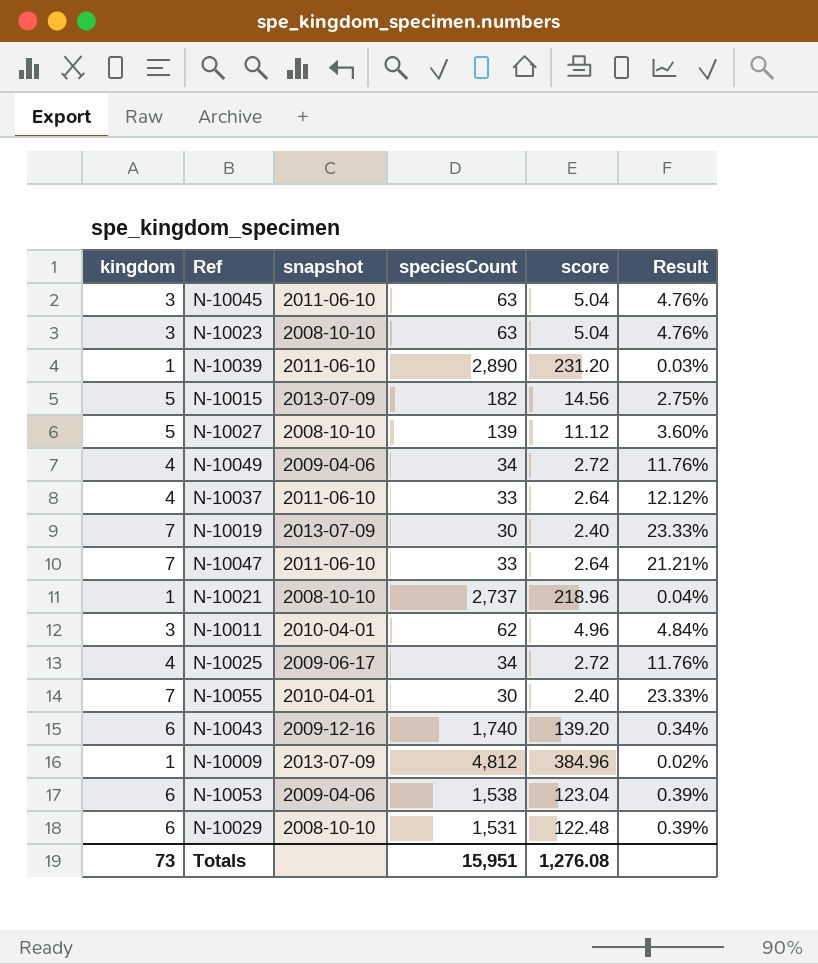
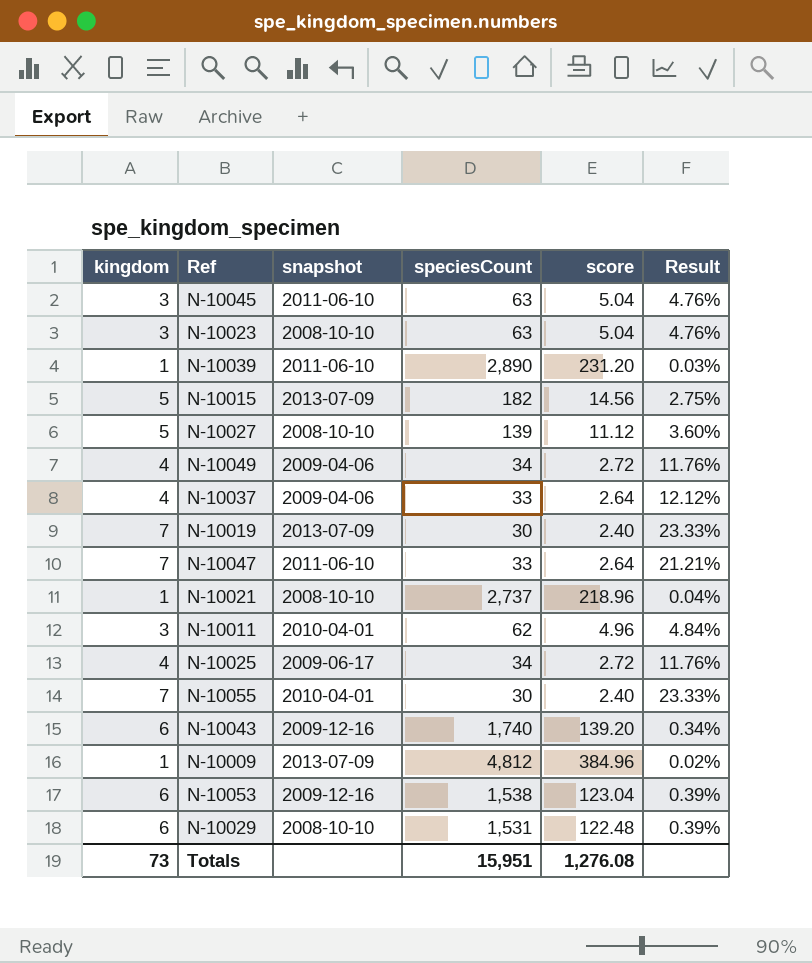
N-10037 | snapshot: 2011-06-10 -> 2009-04-06
N-10053 | snapshot: 2009-04-06 -> 2009-12-16

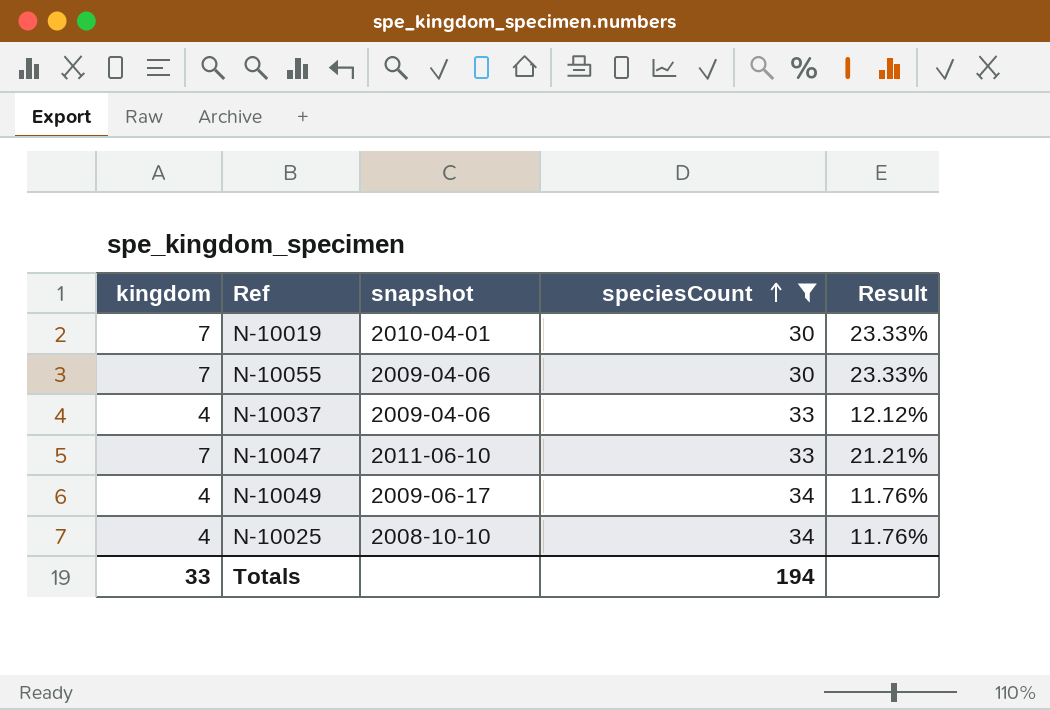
filter: none -> speciesCount <= 34
row order: none -> speciesCount ascending
column score | formula: [speciesCount] * 0.08 -> none
N-10019 | snapshot: 2013-07-09 -> 2010-04-01
N-10055 | snapshot: 2010-04-01 -> 2009-04-06
N-10049 | snapshot: 2009-04-06 -> 2009-06-17
N-10025 | snapshot: 2009-06-17 -> 2008-10-10
Totals | kingdom: 73 -> 33
Totals | speciesCount: 15,951 -> 194

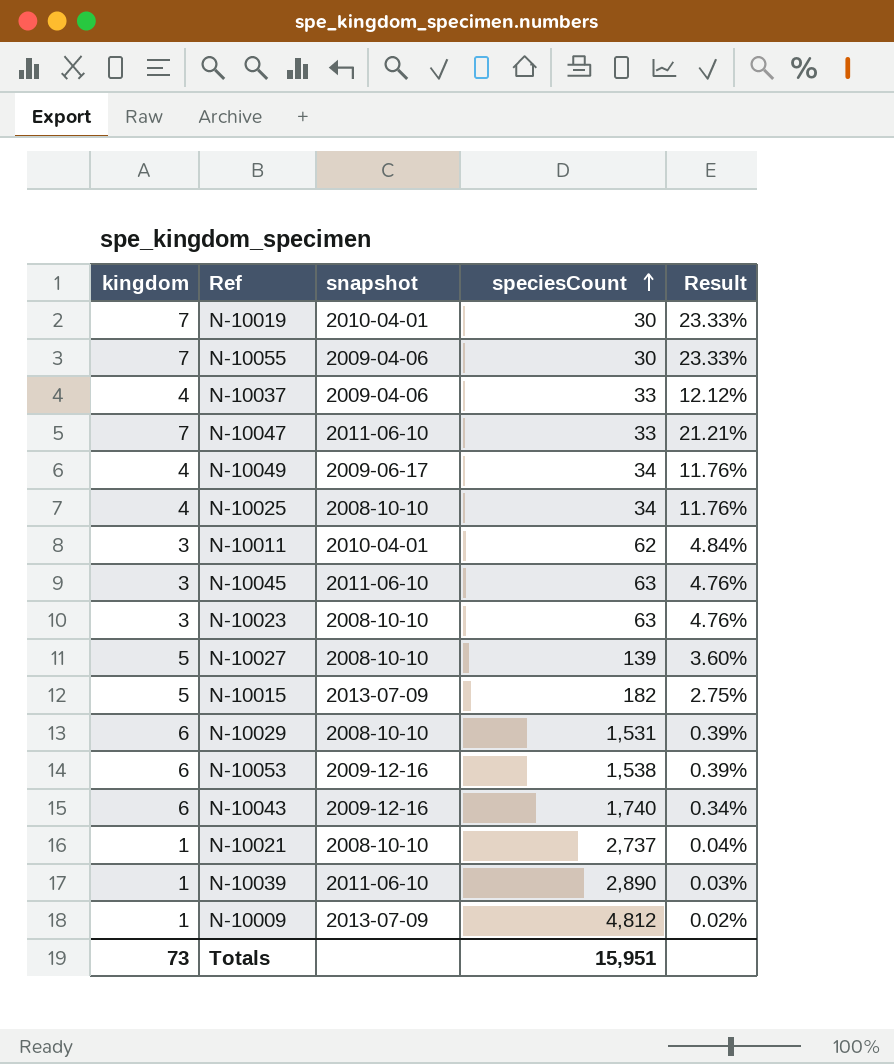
filter: speciesCount <= 34 -> none
Totals | kingdom: 33 -> 73
Totals | speciesCount: 194 -> 15,951

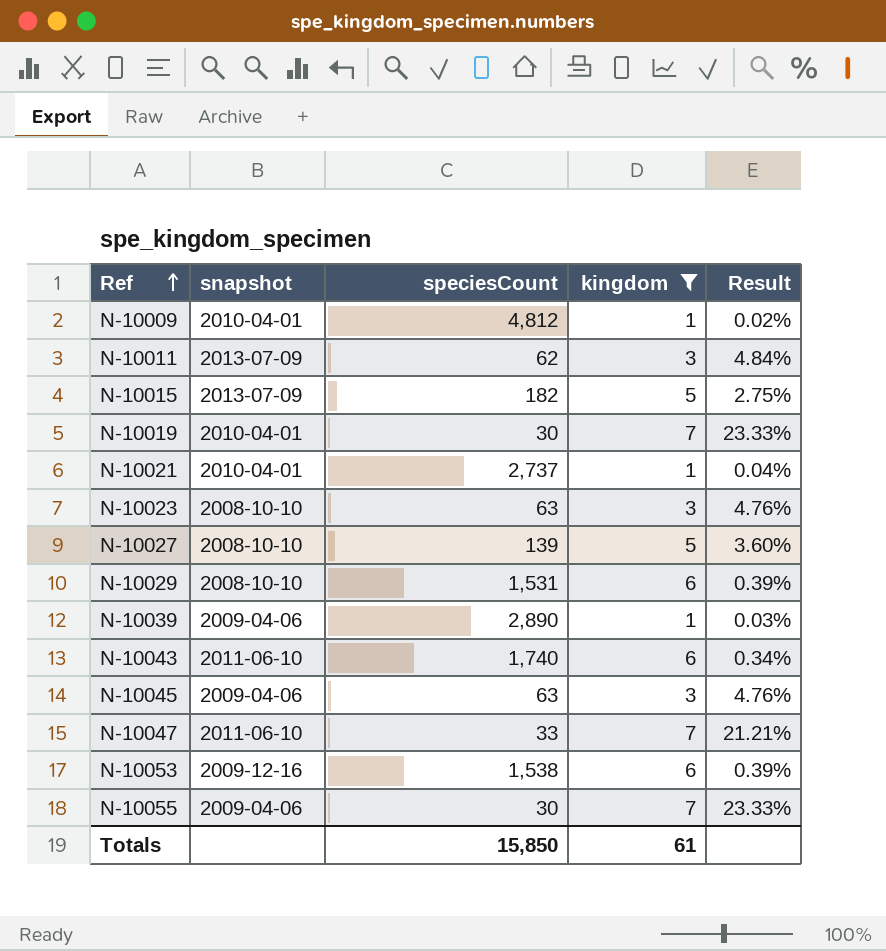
filter: none -> kingdom != 4
row order: speciesCount ascending -> Ref ascending
column kingdom | position: 1 -> 4
N-10009 | snapshot: 2013-07-09 -> 2010-04-01
N-10011 | snapshot: 2010-04-01 -> 2013-07-09
N-10021 | snapshot: 2008-10-10 -> 2010-04-01
N-10039 | snapshot: 2011-06-10 -> 2009-04-06
N-10043 | snapshot: 2009-12-16 -> 2011-06-10
N-10045 | snapshot: 2011-06-10 -> 2009-04-06
Totals | speciesCount: 15,951 -> 15,850
Totals | kingdom: 73 -> 61

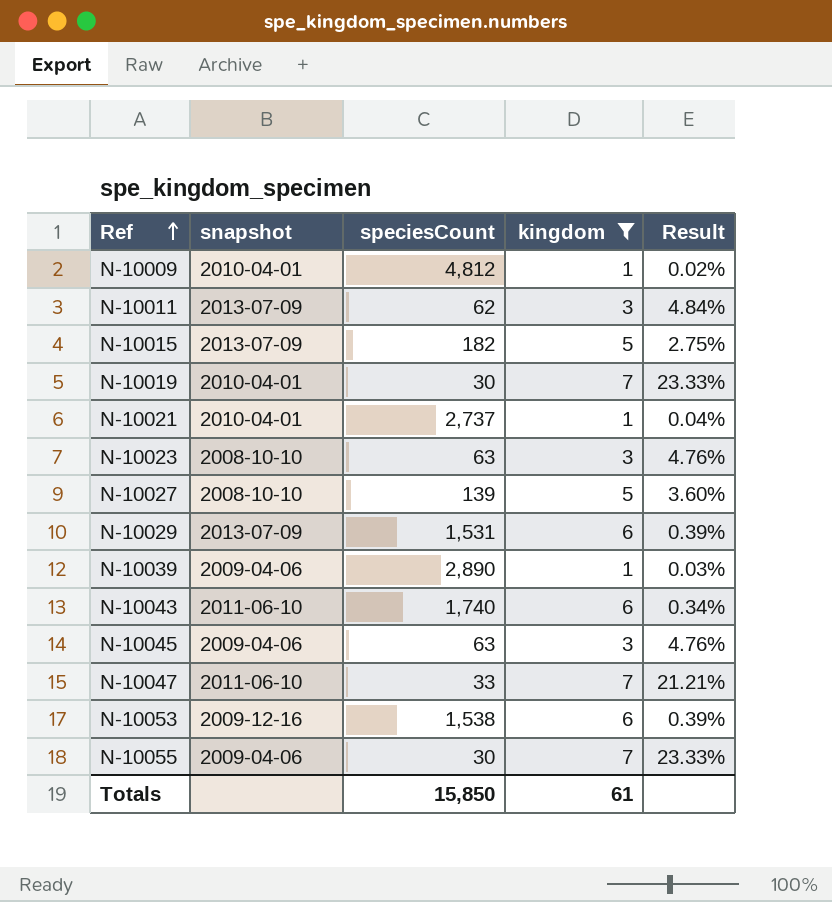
N-10029 | snapshot: 2008-10-10 -> 2013-07-09

